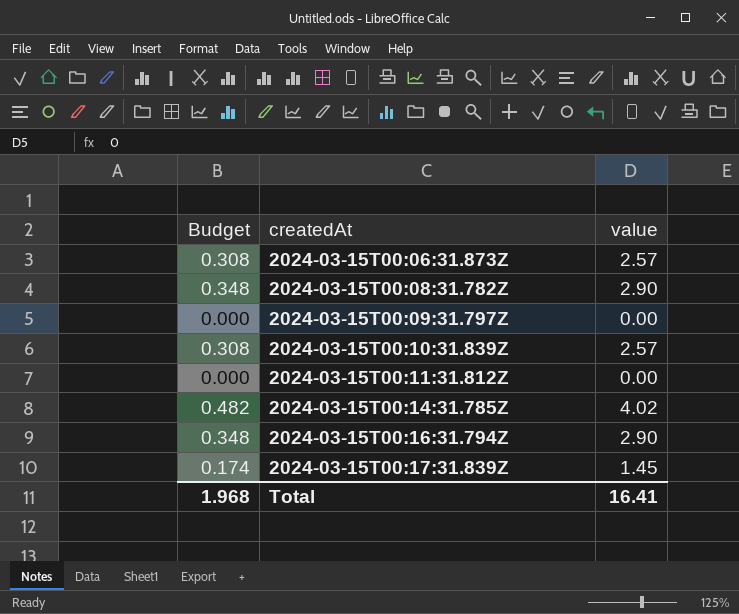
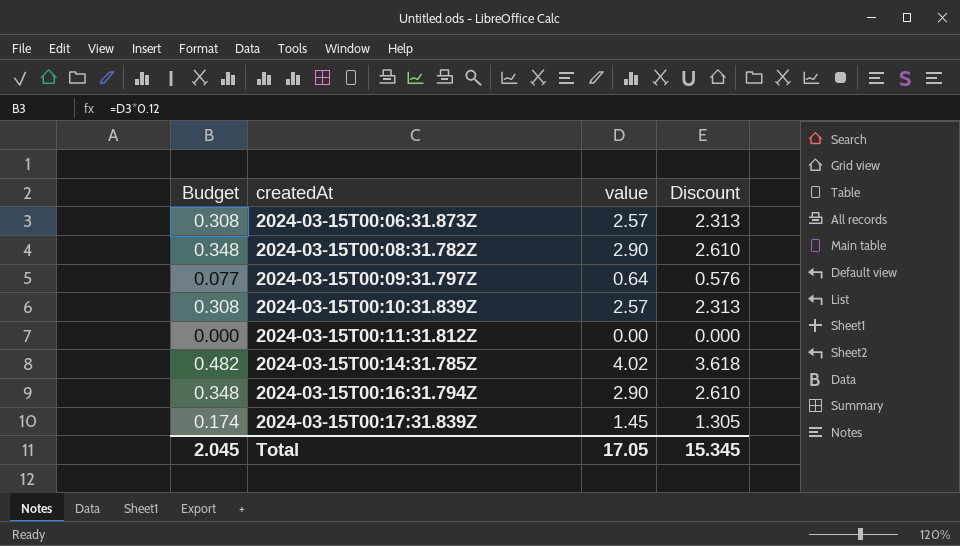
column Discount | formula: none -> [value] * 0.9
2024-03-15T00:09:31.797Z | Budget: 0.000 -> 0.077
2024-03-15T00:09:31.797Z | value: 0.00 -> 0.64
Total | Budget: 1.968 -> 2.045
Total | value: 16.41 -> 17.05

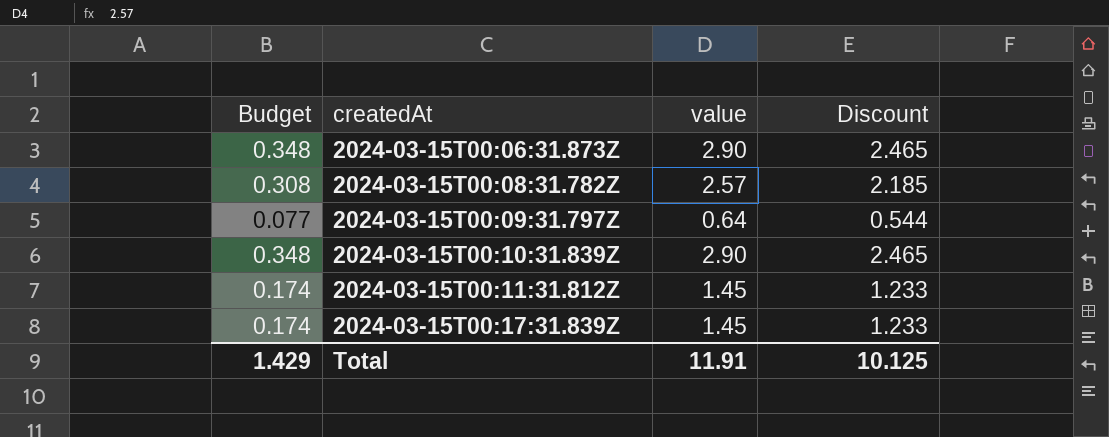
column Discount | formula: [value] * 0.9 -> [value] * 0.85
row 2024-03-15T00:14:31.785Z: 0.482 | 4.02 | 3.618 -> none
row 2024-03-15T00:16:31.794Z: 0.348 | 2.90 | 2.610 -> none
2024-03-15T00:06:31.873Z | Budget: 0.308 -> 0.348
2024-03-15T00:06:31.873Z | value: 2.57 -> 2.90
2024-03-15T00:08:31.782Z | Budget: 0.348 -> 0.308
2024-03-15T00:08:31.782Z | value: 2.90 -> 2.57
2024-03-15T00:10:31.839Z | Budget: 0.308 -> 0.348
2024-03-15T00:10:31.839Z | value: 2.57 -> 2.90
2024-03-15T00:11:31.812Z | Budget: 0.000 -> 0.174
2024-03-15T00:11:31.812Z | value: 0.00 -> 1.45
Total | Budget: 2.045 -> 1.429
Total | value: 17.05 -> 11.91
Total | Discount: 15.345 -> 10.125

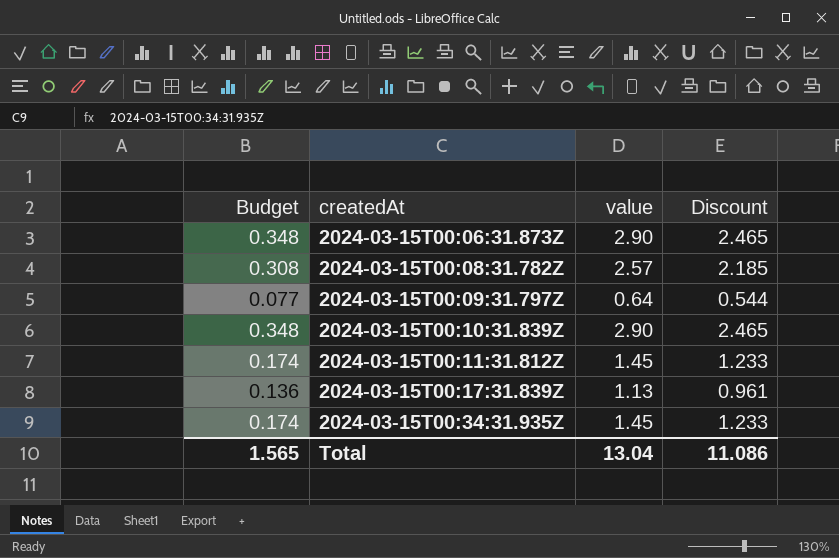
2024-03-15T00:17:31.839Z | Budget: 0.174 -> 0.136
2024-03-15T00:17:31.839Z | value: 1.45 -> 1.13
2024-03-15T00:17:31.839Z | Discount: 1.233 -> 0.961
row 2024-03-15T00:34:31.935Z: none -> 0.174 | 1.45 | 1.233
Total | Budget: 1.429 -> 1.565
Total | value: 11.91 -> 13.04
Total | Discount: 10.125 -> 11.086

